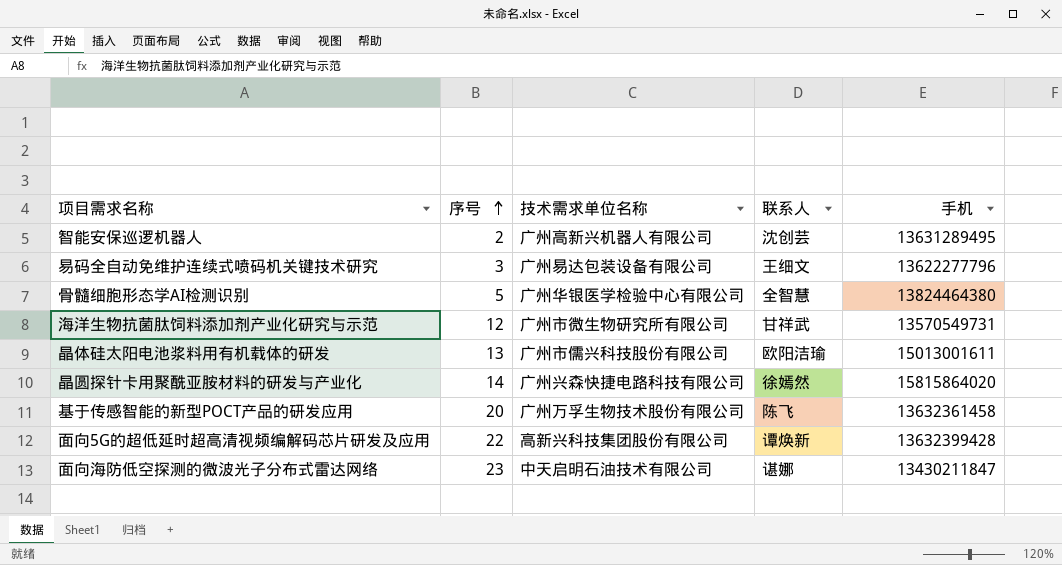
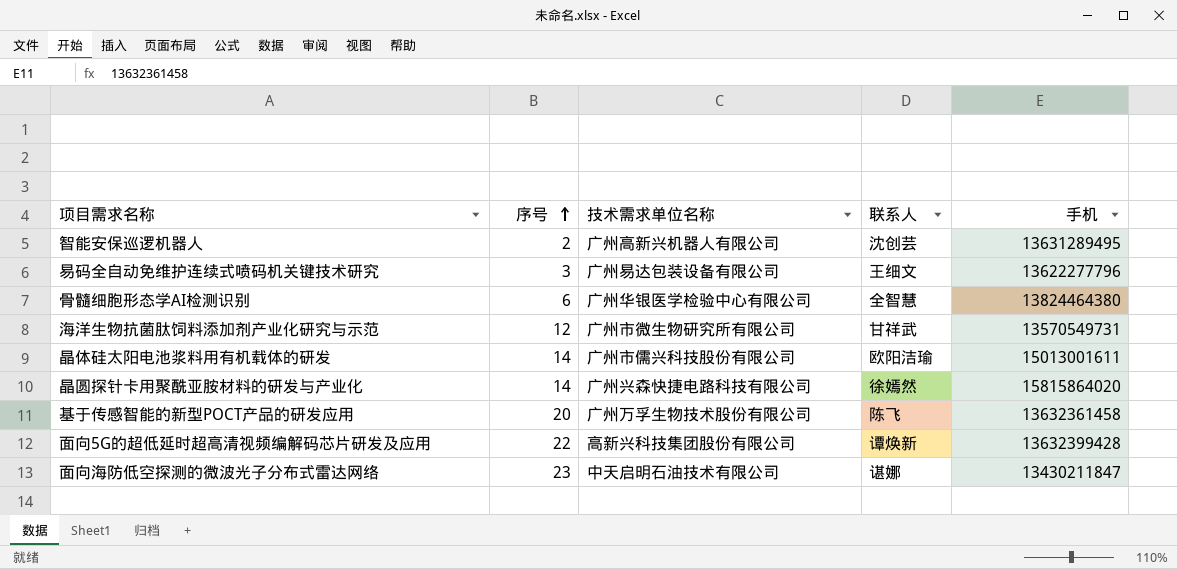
骨髓细胞形态学AI检测识别 | 序号: 5 -> 6
晶体硅太阳电池浆料用有机载体的研发 | 序号: 13 -> 14

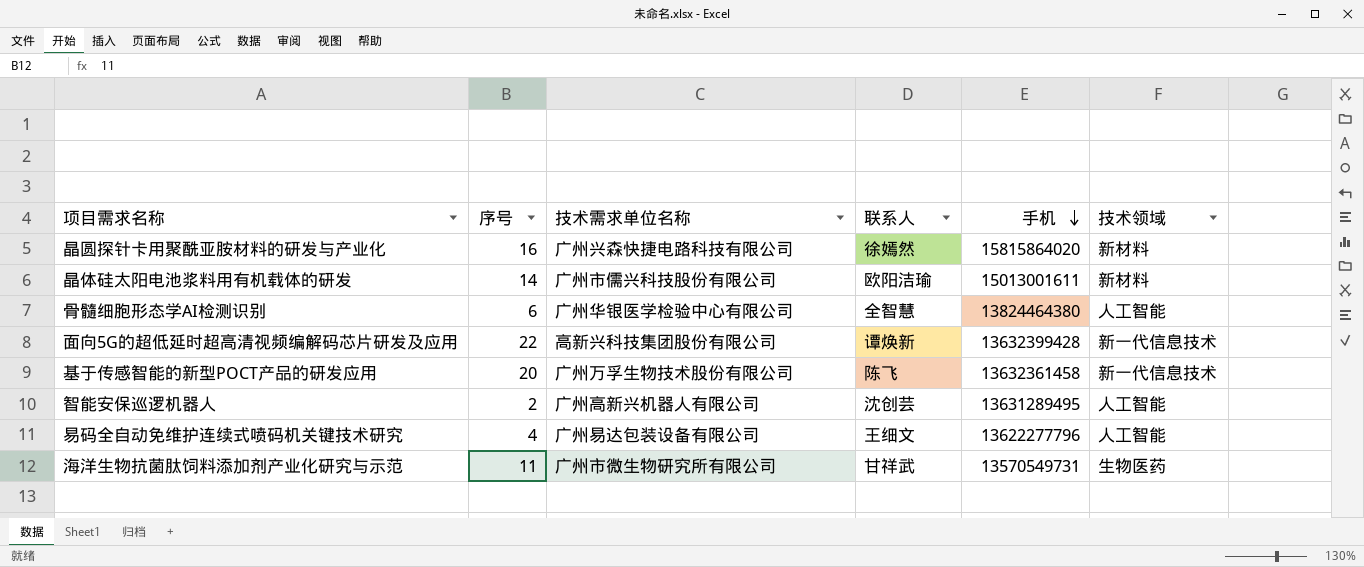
row order: 序号 ascending -> 手机 descending
column 技术领域 | position: none -> 6
row 面向海防低空探测的微波光子分布式雷达网络: 23 | 中天启明石油技术有限公司 | 谌娜 | 13430211847 -> none
晶圆探针卡用聚酰亚胺材料的研发与产业化 | 序号: 14 -> 16
易码全自动免维护连续式喷码机关键技术研究 | 序号: 3 -> 4
海洋生物抗菌肽饲料添加剂产业化研究与示范 | 序号: 12 -> 11

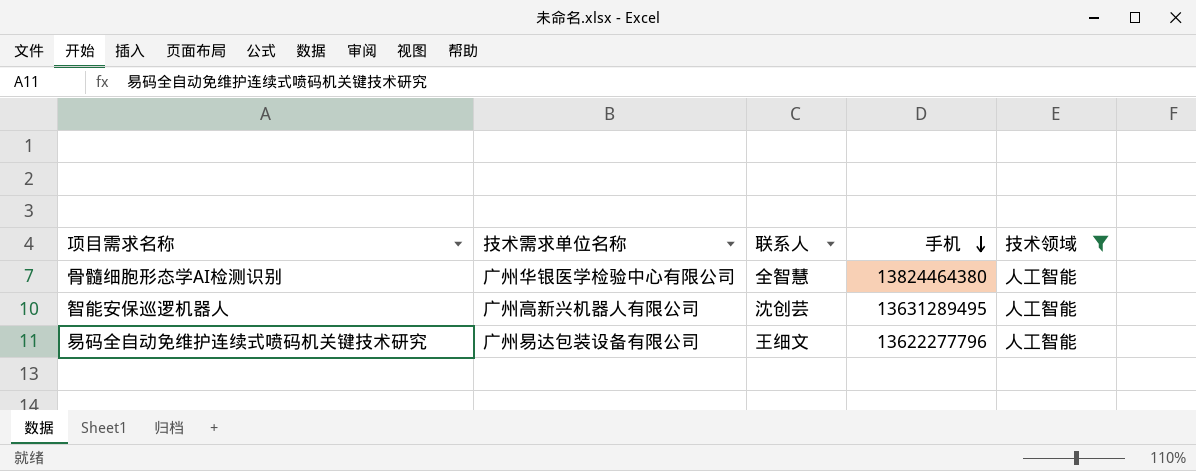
filter: none -> 技术领域 = 人工智能
column 序号 | position: 2 -> none

